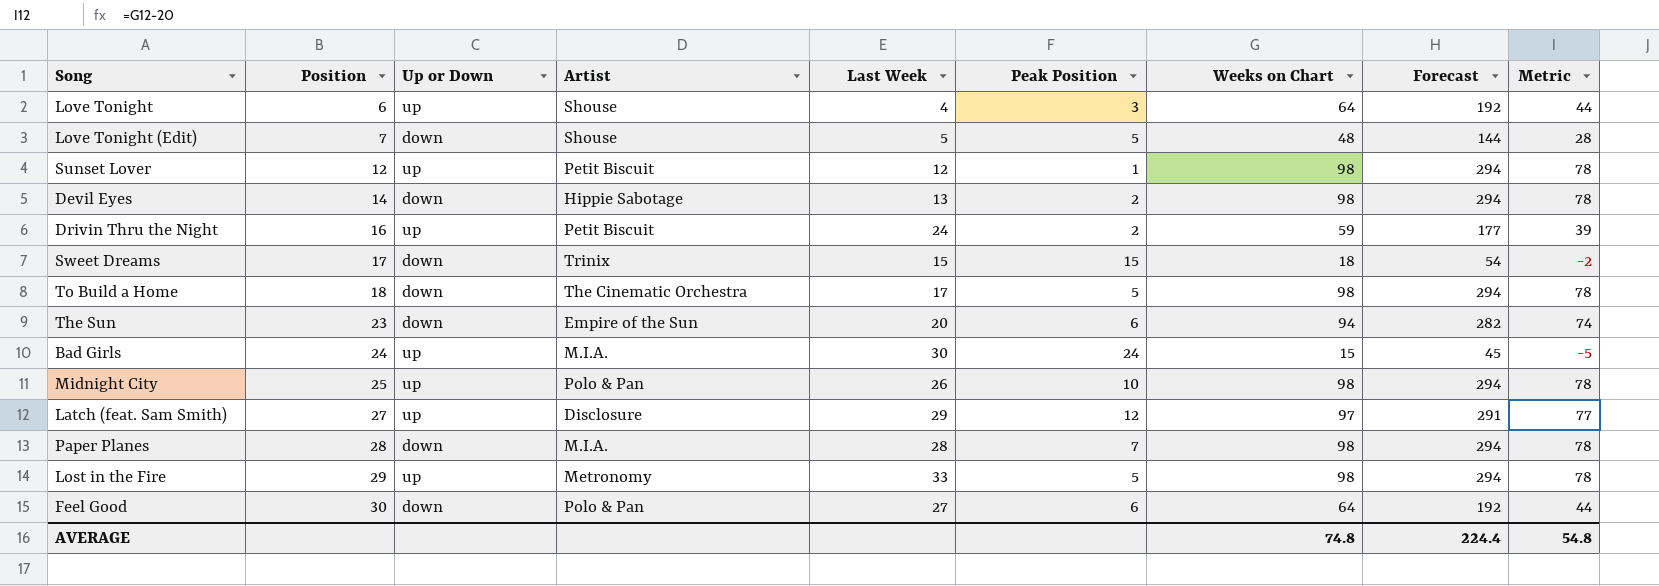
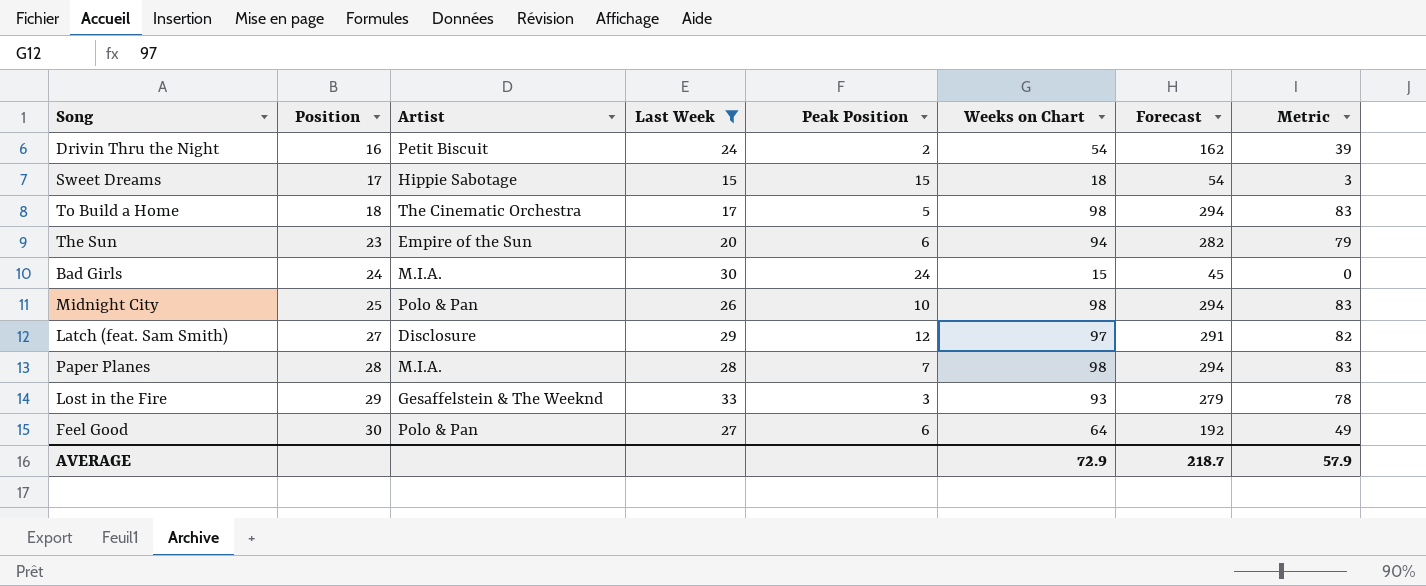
filter: none -> Last Week >= 15
column Up or Down | position: 3 -> none
column Metric | formula: [Weeks on Chart] - 20 -> [Weeks on Chart] - 15
Drivin Thru the Night | Weeks on Chart: 59 -> 54
Drivin Thru the Night | Forecast: 177 -> 162
Sweet Dreams | Artist: Trinix -> Hippie Sabotage
Lost in the Fire | Artist: Metronomy -> Gesaffelstein & The Weeknd
Lost in the Fire | Peak Position: 5 -> 3
Lost in the Fire | Weeks on Chart: 98 -> 93
Lost in the Fire | Forecast: 294 -> 279
AVERAGE | Weeks on Chart: 74.8 -> 72.9
AVERAGE | Forecast: 224.4 -> 218.7
AVERAGE | Metric: 54.8 -> 57.9

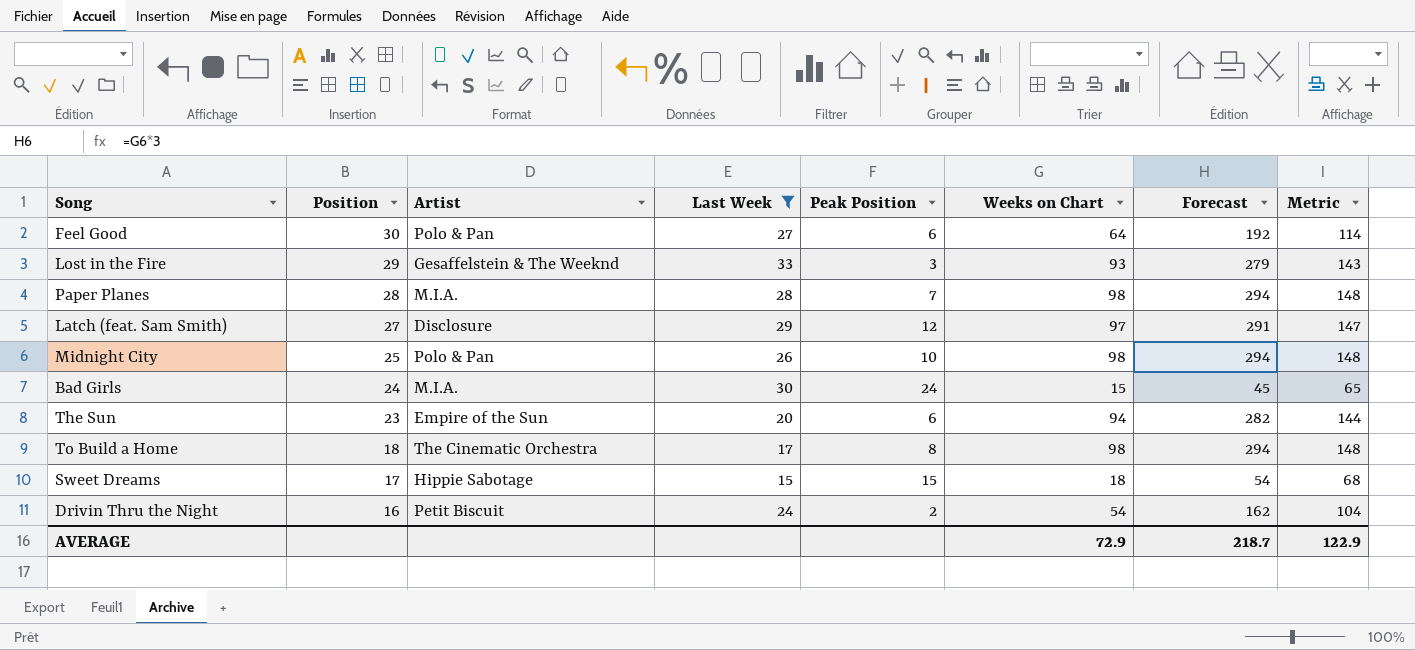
row order: Position ascending -> Position descending
column Metric | formula: [Weeks on Chart] - 15 -> [Weeks on Chart] + 50
To Build a Home | Peak Position: 5 -> 8
AVERAGE | Metric: 57.9 -> 122.9

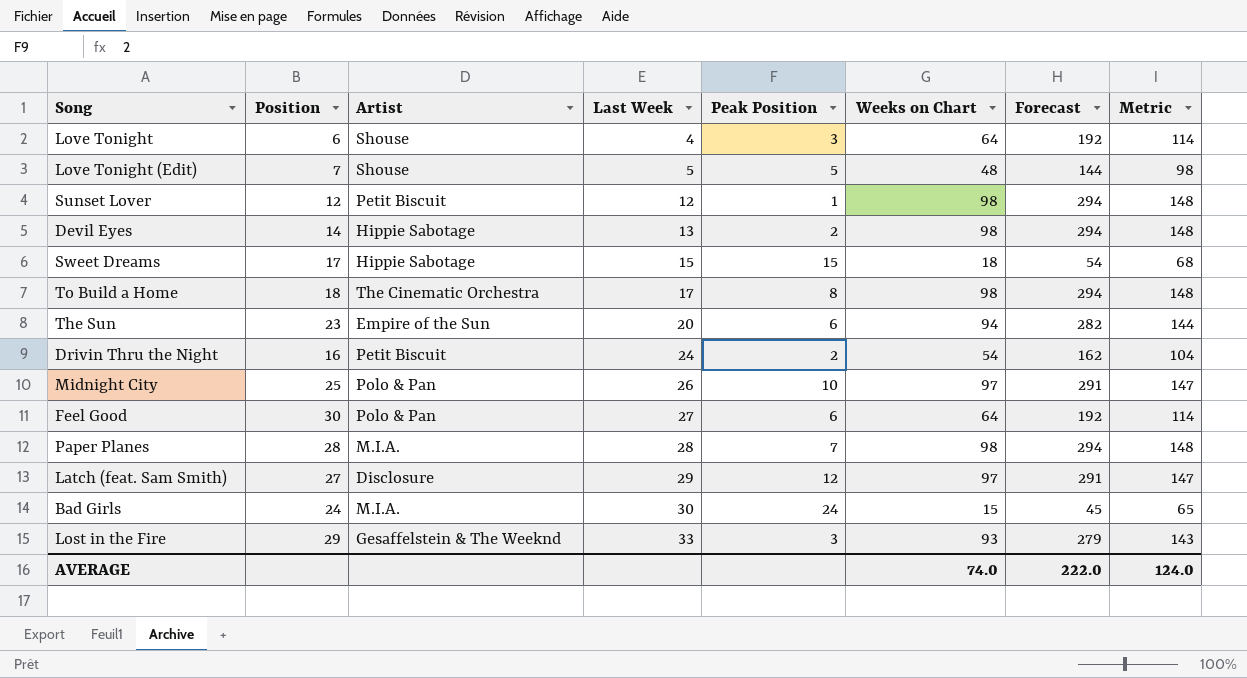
filter: Last Week >= 15 -> none
row order: Position descending -> Last Week ascending
Midnight City | Weeks on Chart: 98 -> 97
Midnight City | Forecast: 294 -> 291
Midnight City | Metric: 148 -> 147
AVERAGE | Weeks on Chart: 72.9 -> 74.0
AVERAGE | Forecast: 218.7 -> 222.0
AVERAGE | Metric: 122.9 -> 124.0

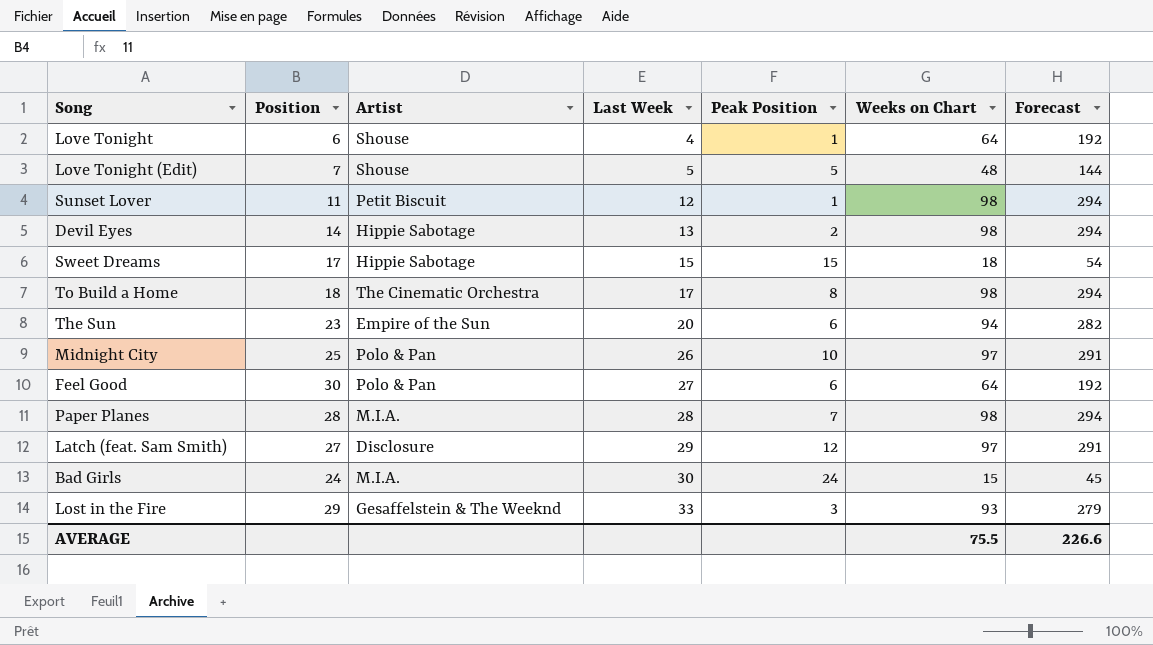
column Metric | formula: [Weeks on Chart] + 50 -> none
row Drivin Thru the Night: 16 | Petit Biscuit | 24 | 2 | 54 | 162 | 104 -> none
Love Tonight | Peak Position: 3 -> 1
Sunset Lover | Position: 12 -> 11
AVERAGE | Weeks on Chart: 74.0 -> 75.5
AVERAGE | Forecast: 222.0 -> 226.6

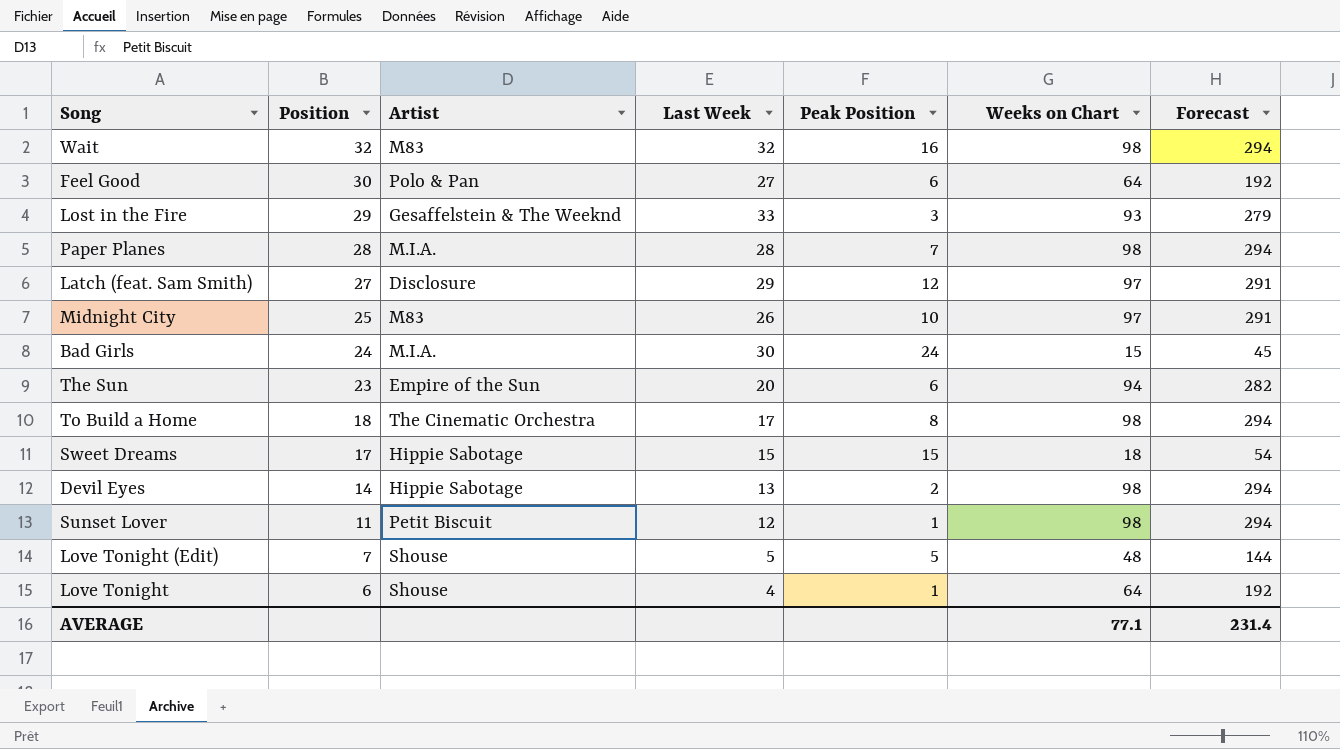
row order: Last Week ascending -> Position descending
row Wait: none -> 32 | M83 | 32 | 16 | 98 | 294
Midnight City | Artist: Polo & Pan -> M83
AVERAGE | Weeks on Chart: 75.5 -> 77.1
AVERAGE | Forecast: 226.6 -> 231.4

